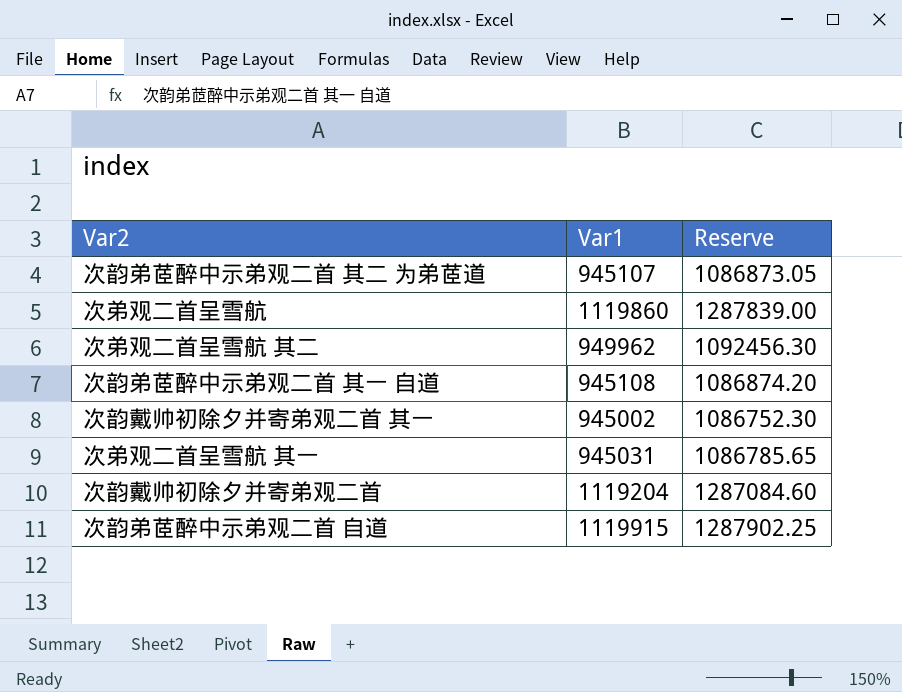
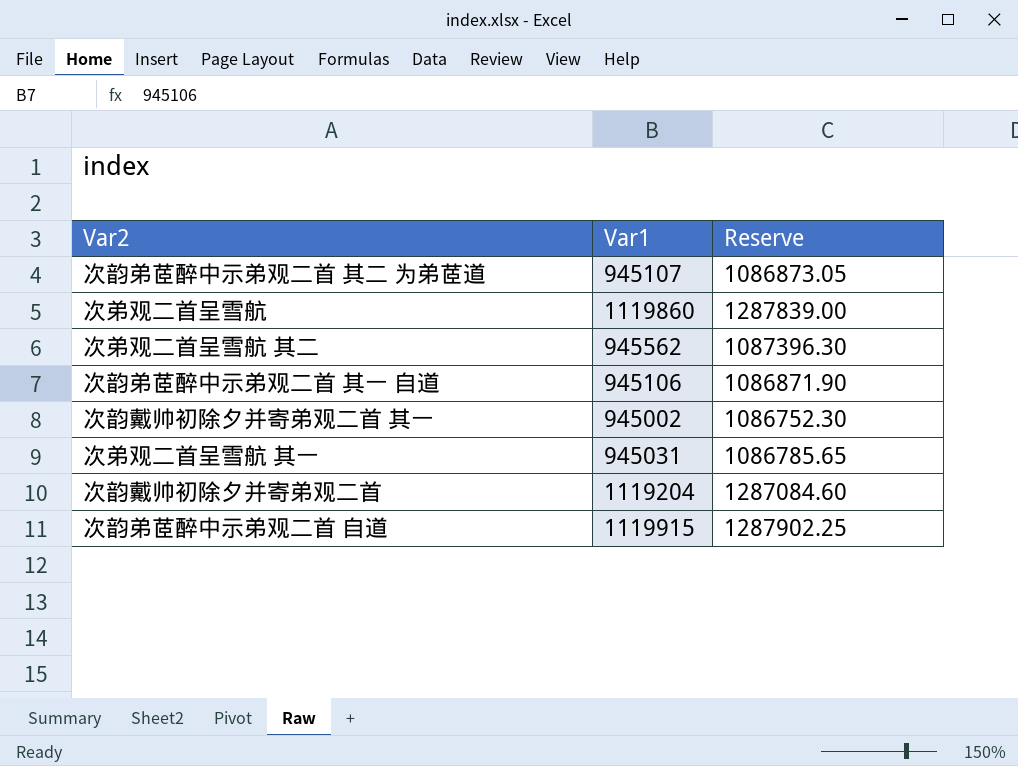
次弟观二首呈雪航 其二 | Var1: 949962 -> 945562
次弟观二首呈雪航 其二 | Reserve: 1092456.30 -> 1087396.30
次韵弟茝醉中示弟观二首 其一 自道 | Var1: 945108 -> 945106
次韵弟茝醉中示弟观二首 其一 自道 | Reserve: 1086874.20 -> 1086871.90

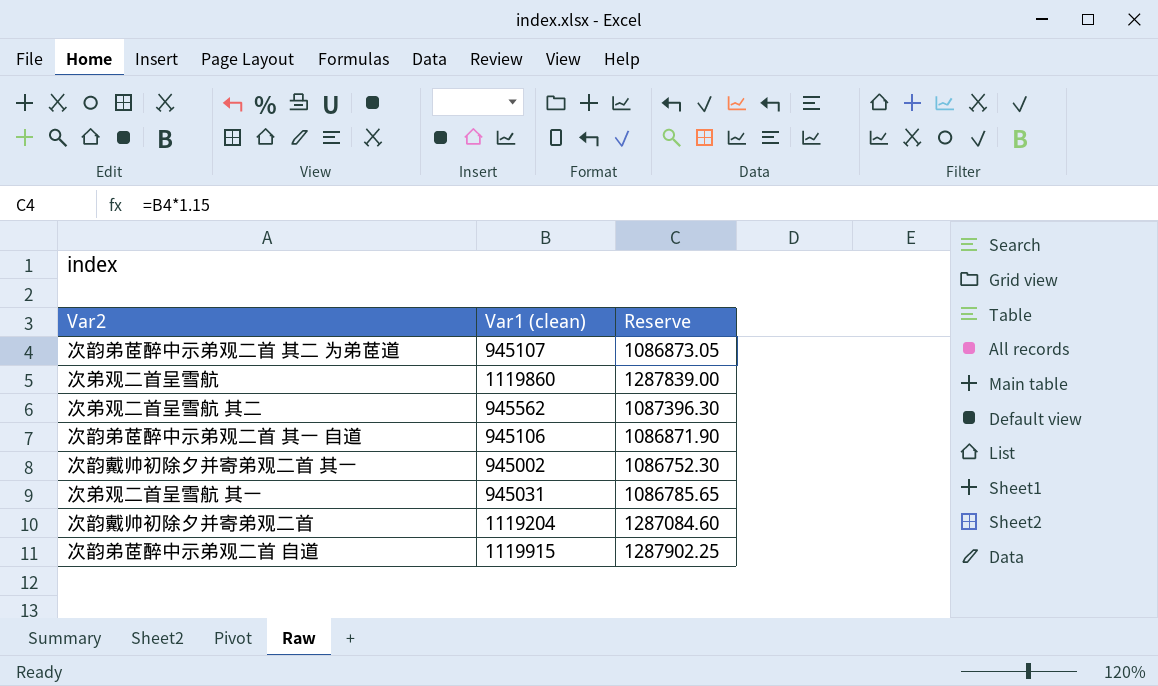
column name: Var1 -> Var1 (clean)

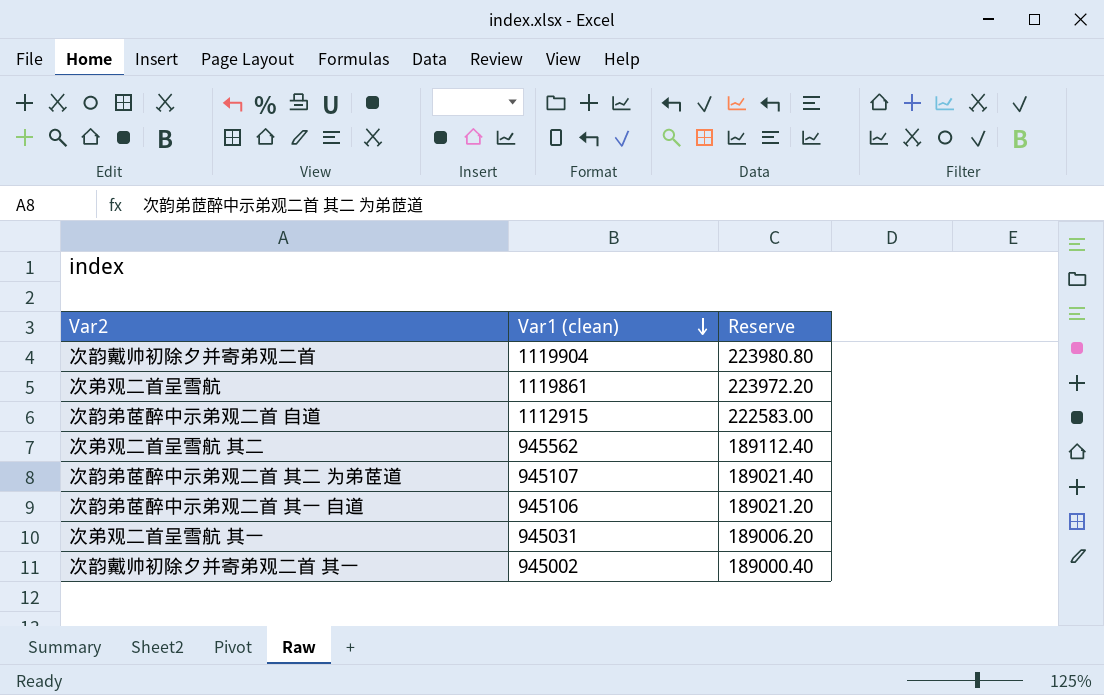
row order: none -> Var1 (clean) descending
column Reserve | formula: [Var1 (clean)] * 1.15 -> [Var1 (clean)] * 0.2
次韵戴帅初除夕并寄弟观二首 | Var1 (clean): 1119204 -> 1119904
次弟观二首呈雪航 | Var1 (clean): 1119860 -> 1119861
次韵弟茝醉中示弟观二首 自道 | Var1 (clean): 1119915 -> 1112915

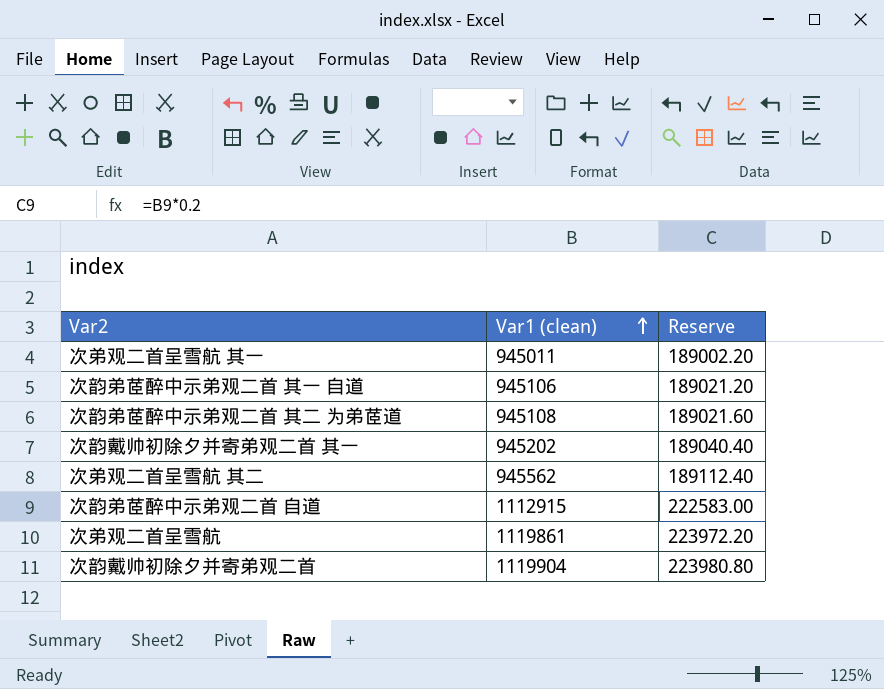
row order: Var1 (clean) descending -> Var1 (clean) ascending
次弟观二首呈雪航 其一 | Var1 (clean): 945031 -> 945011
次弟观二首呈雪航 其一 | Reserve: 189006.20 -> 189002.20
次韵弟茝醉中示弟观二首 其二 为弟茝道 | Var1 (clean): 945107 -> 945108
次韵弟茝醉中示弟观二首 其二 为弟茝道 | Reserve: 189021.40 -> 189021.60
次韵戴帅初除夕并寄弟观二首 其一 | Var1 (clean): 945002 -> 945202
次韵戴帅初除夕并寄弟观二首 其一 | Reserve: 189000.40 -> 189040.40

